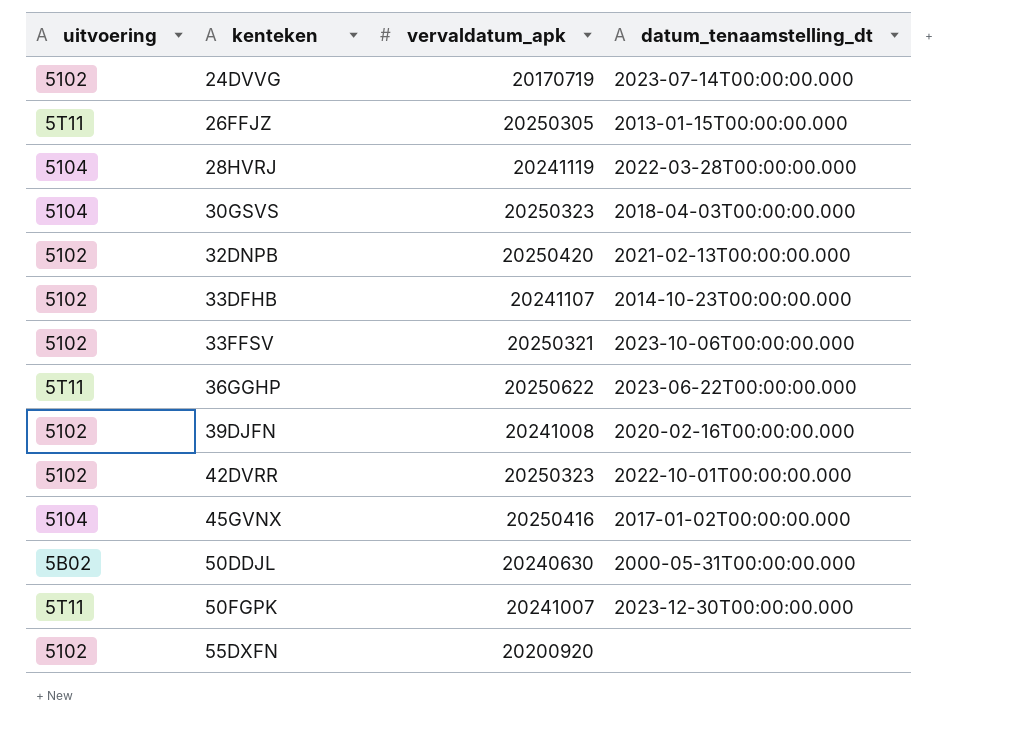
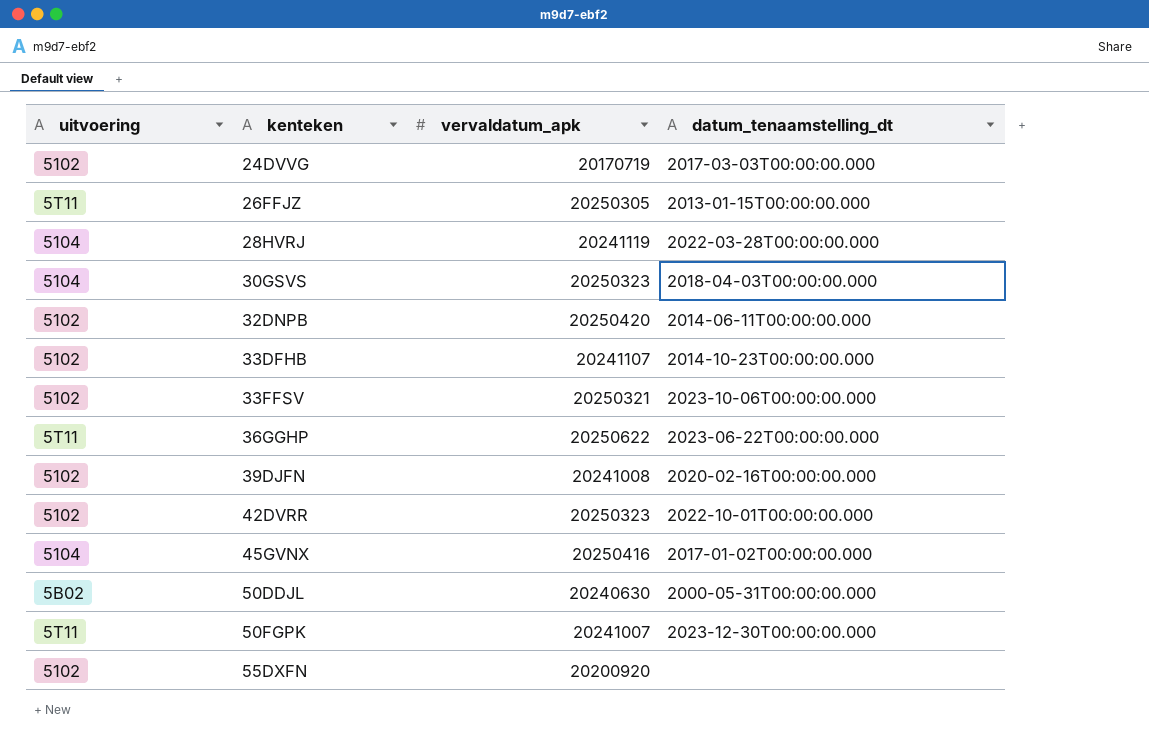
24DVVG | datum_tenaamstelling_dt: 2023-07-14T00:00:00.000 -> 2017-03-03T00:00:00.000
32DNPB | datum_tenaamstelling_dt: 2021-02-13T00:00:00.000 -> 2014-06-11T00:00:00.000

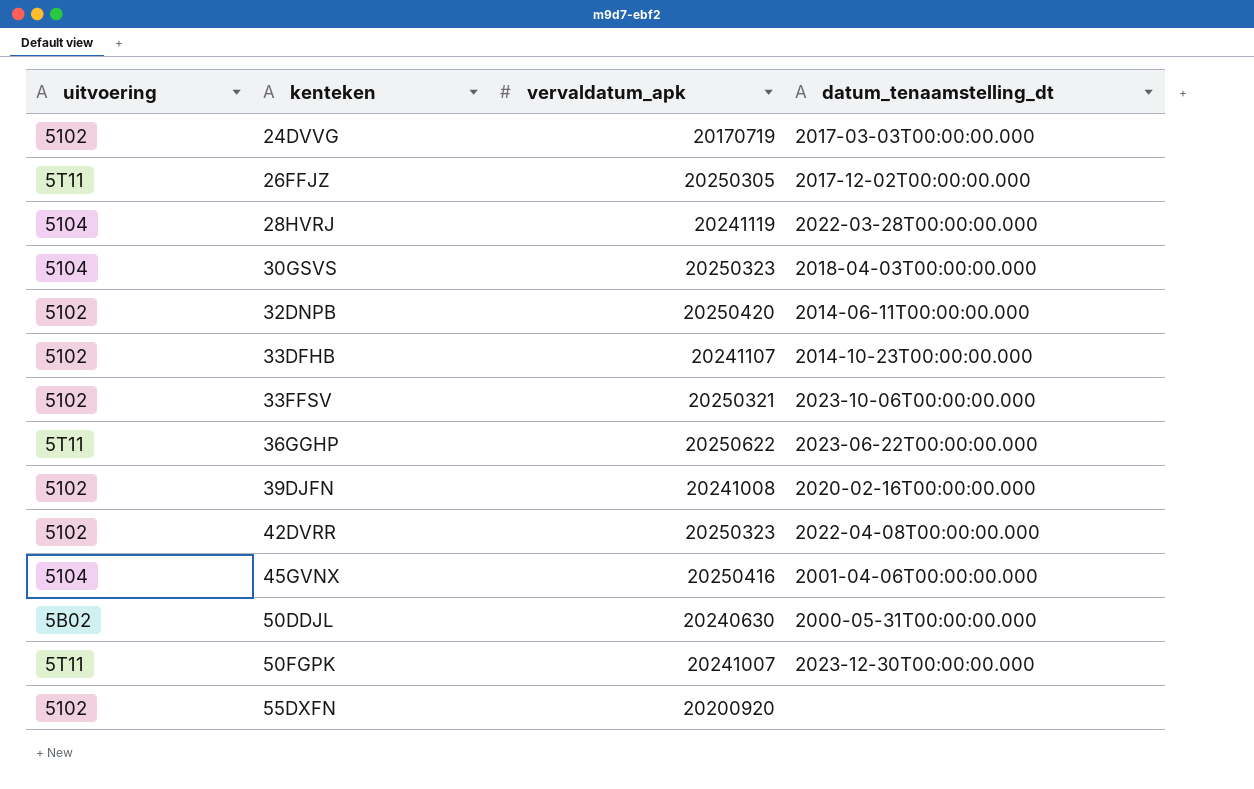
26FFJZ | datum_tenaamstelling_dt: 2013-01-15T00:00:00.000 -> 2017-12-02T00:00:00.000
42DVRR | datum_tenaamstelling_dt: 2022-10-01T00:00:00.000 -> 2022-04-08T00:00:00.000
45GVNX | datum_tenaamstelling_dt: 2017-01-02T00:00:00.000 -> 2001-04-06T00:00:00.000

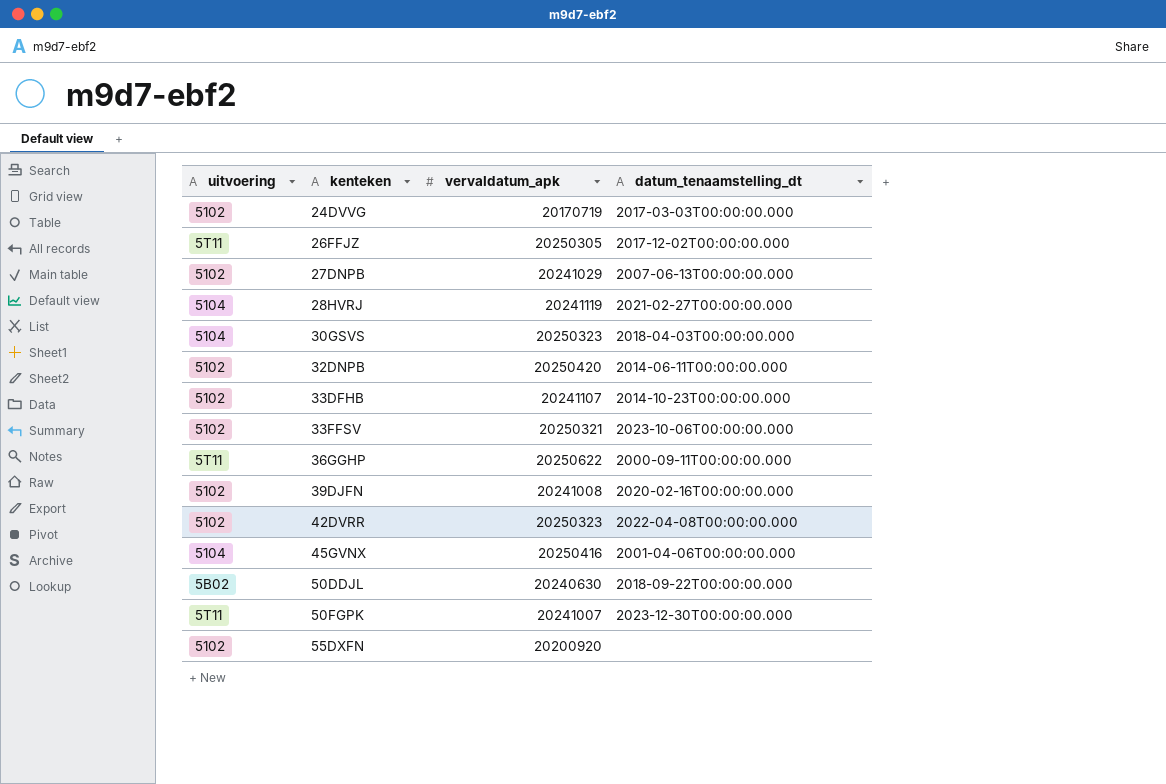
row 27DNPB: none -> 5102 | 20241029 | 2007-06-13T00:00:00.000
28HVRJ | datum_tenaamstelling_dt: 2022-03-28T00:00:00.000 -> 2021-02-27T00:00:00.000
36GGHP | datum_tenaamstelling_dt: 2023-06-22T00:00:00.000 -> 2000-09-11T00:00:00.000
50DDJL | datum_tenaamstelling_dt: 2000-05-31T00:00:00.000 -> 2018-09-22T00:00:00.000

